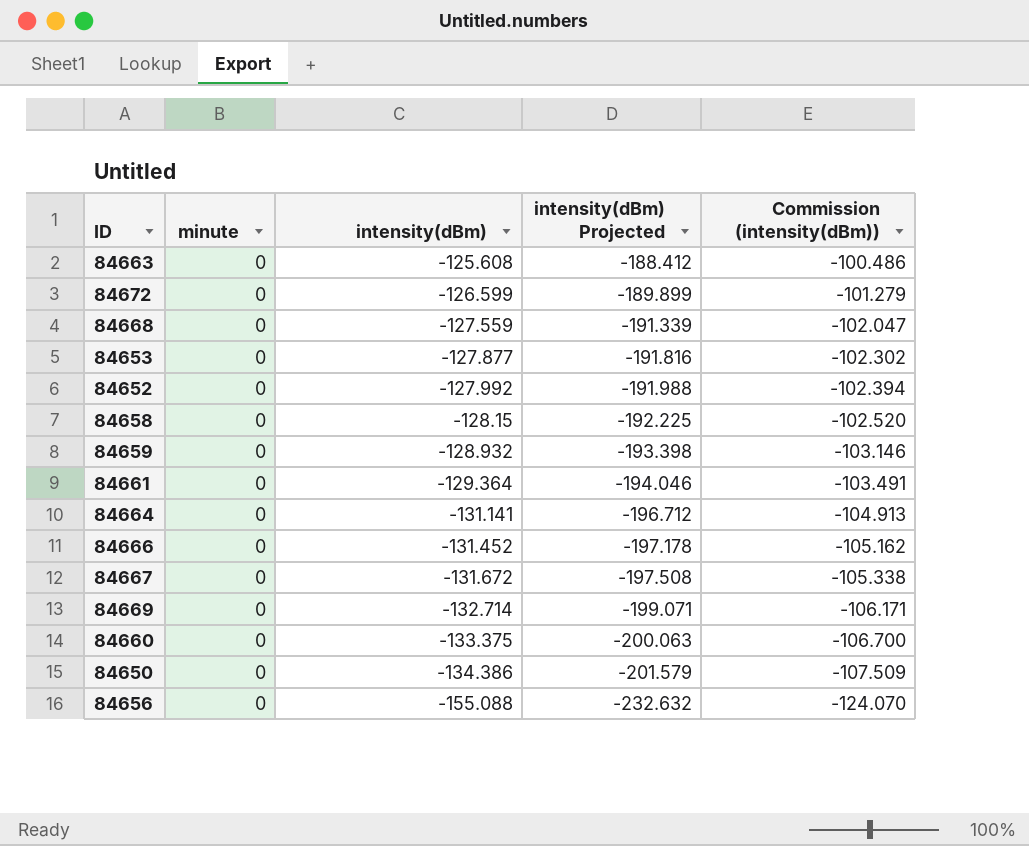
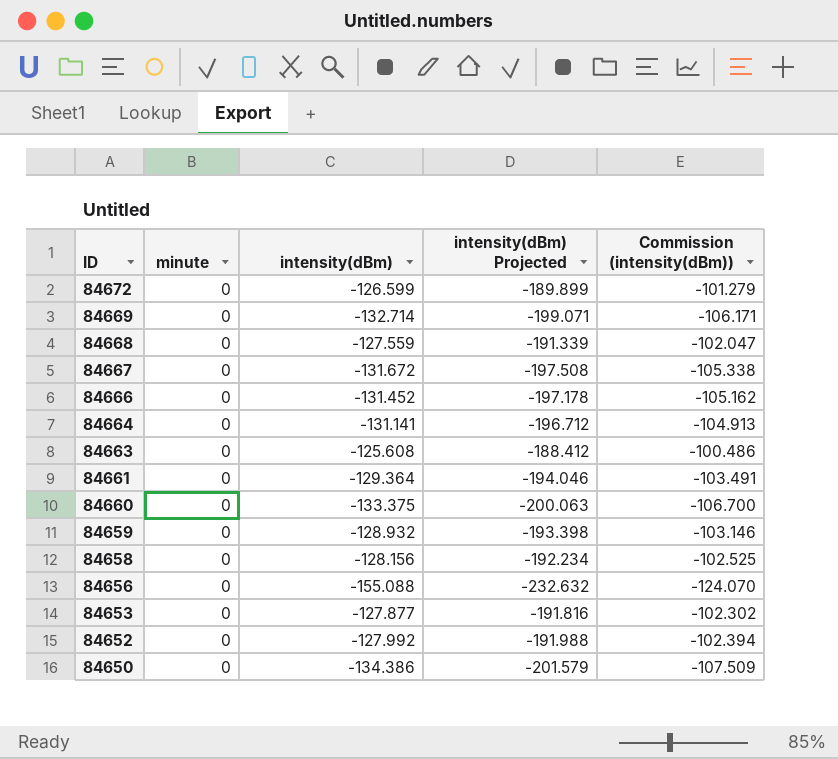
row order: intensity(dBm) descending -> ID descending
84658 | intensity(dBm): -128.15 -> -128.156
84658 | intensity(dBm) Projected: -192.225 -> -192.234
84658 | Commission (intensity(dBm)): -102.520 -> -102.525

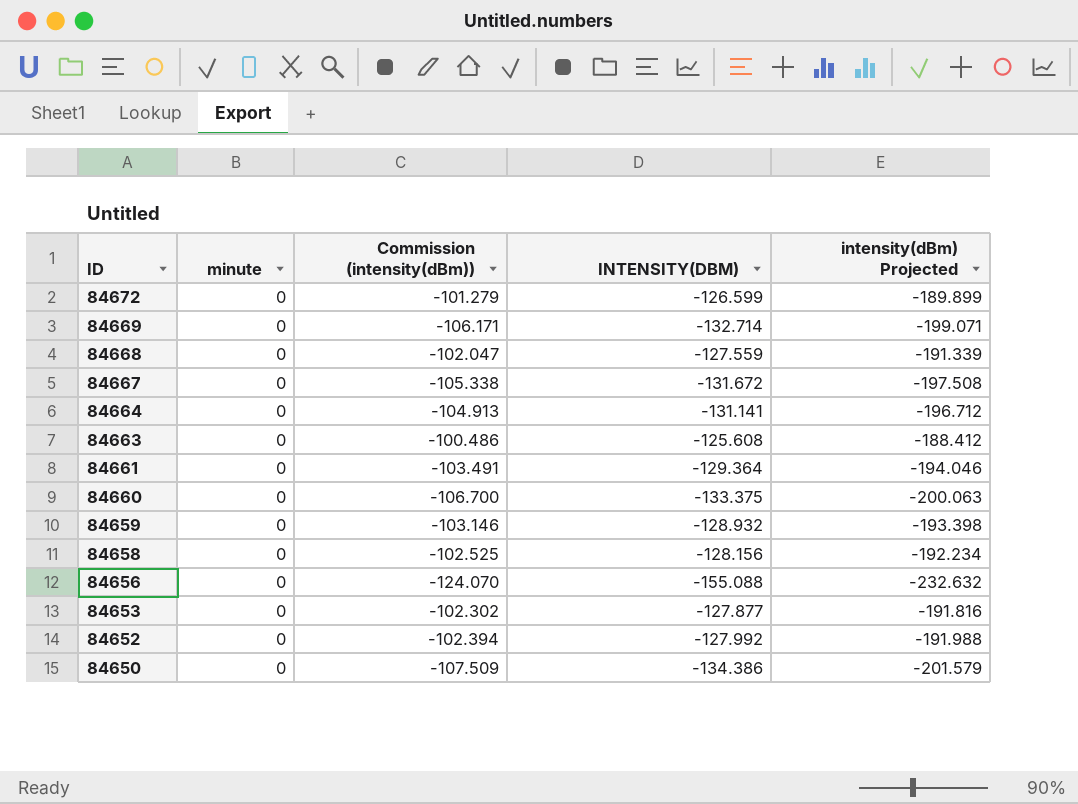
column Commission (intensity(dBm)) | position: 5 -> 3
column name: intensity(dBm) -> INTENSITY(DBM)
row 84666: 0 | -131.452 | -197.178 | -105.162 -> none

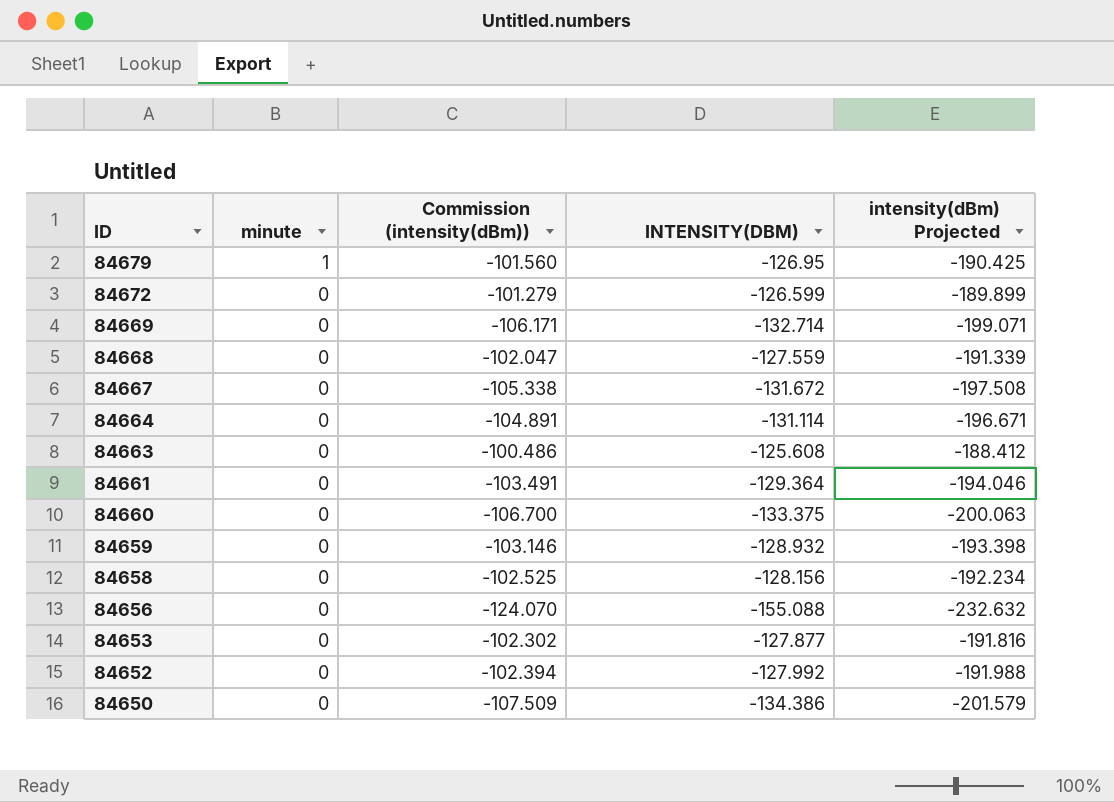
row 84679: none -> 1 | -101.560 | -126.95 | -190.425
84664 | Commission (intensity(dBm)): -104.913 -> -104.891
84664 | INTENSITY(DBM): -131.141 -> -131.114
84664 | intensity(dBm) Projected: -196.712 -> -196.671

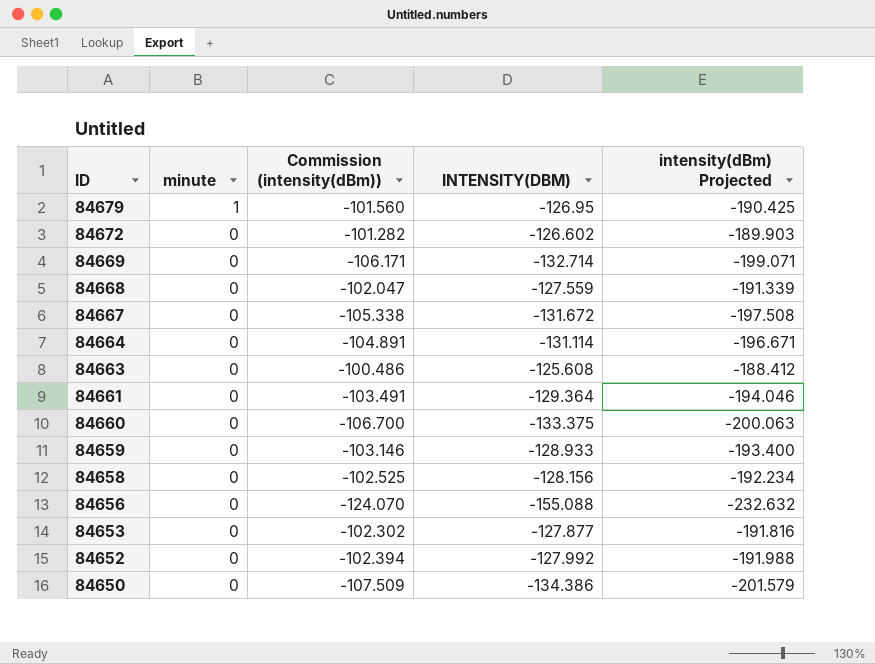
84672 | Commission (intensity(dBm)): -101.279 -> -101.282
84672 | INTENSITY(DBM): -126.599 -> -126.602
84672 | intensity(dBm) Projected: -189.899 -> -189.903
84659 | INTENSITY(DBM): -128.932 -> -128.933
84659 | intensity(dBm) Projected: -193.398 -> -193.400

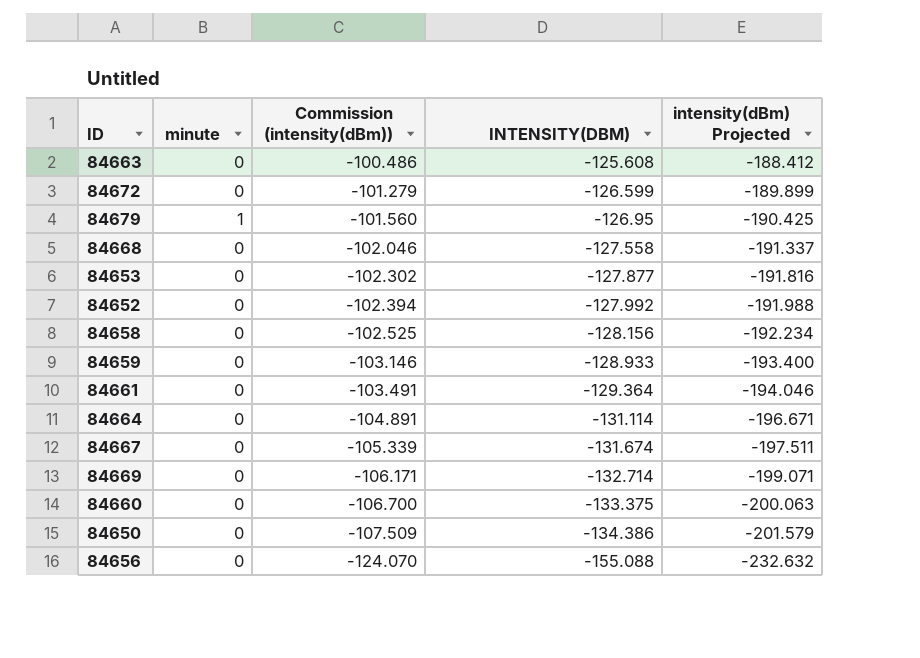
row order: ID descending -> Commission (intensity(dBm)) descending
84672 | Commission (intensity(dBm)): -101.282 -> -101.279
84672 | INTENSITY(DBM): -126.602 -> -126.599
84672 | intensity(dBm) Projected: -189.903 -> -189.899
84668 | Commission (intensity(dBm)): -102.047 -> -102.046
84668 | INTENSITY(DBM): -127.559 -> -127.558
84668 | intensity(dBm) Projected: -191.339 -> -191.337
84667 | Commission (intensity(dBm)): -105.338 -> -105.339
84667 | INTENSITY(DBM): -131.672 -> -131.674
84667 | intensity(dBm) Projected: -197.508 -> -197.511

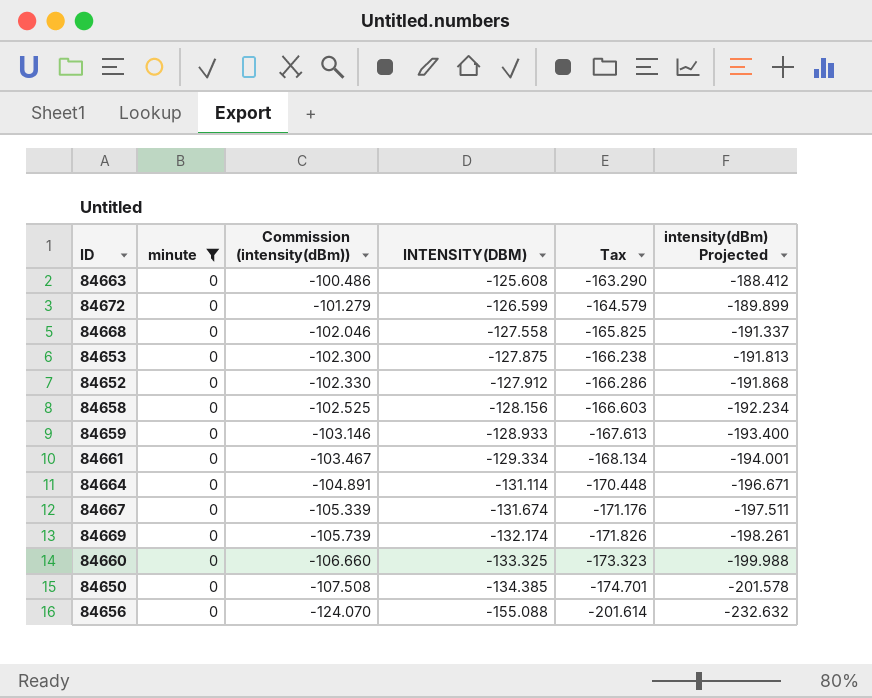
filter: none -> minute = 0
column Tax | formula: none -> [INTENSITY(DBM)] * 1.3
84653 | Commission (intensity(dBm)): -102.302 -> -102.300
84653 | INTENSITY(DBM): -127.877 -> -127.875
84653 | intensity(dBm) Projected: -191.816 -> -191.813
84652 | Commission (intensity(dBm)): -102.394 -> -102.330
84652 | INTENSITY(DBM): -127.992 -> -127.912
84652 | intensity(dBm) Projected: -191.988 -> -191.868
84661 | Commission (intensity(dBm)): -103.491 -> -103.467
84661 | INTENSITY(DBM): -129.364 -> -129.334
84661 | intensity(dBm) Projected: -194.046 -> -194.001
84669 | Commission (intensity(dBm)): -106.171 -> -105.739
84669 | INTENSITY(DBM): -132.714 -> -132.174
84669 | intensity(dBm) Projected: -199.071 -> -198.261
84660 | Commission (intensity(dBm)): -106.700 -> -106.660
84660 | INTENSITY(DBM): -133.375 -> -133.325
84660 | intensity(dBm) Projected: -200.063 -> -199.988
84650 | Commission (intensity(dBm)): -107.509 -> -107.508
84650 | INTENSITY(DBM): -134.386 -> -134.385
84650 | intensity(dBm) Projected: -201.579 -> -201.578

